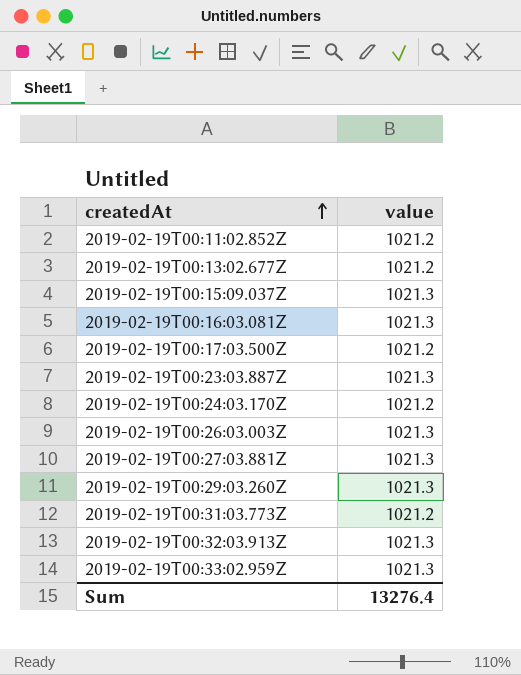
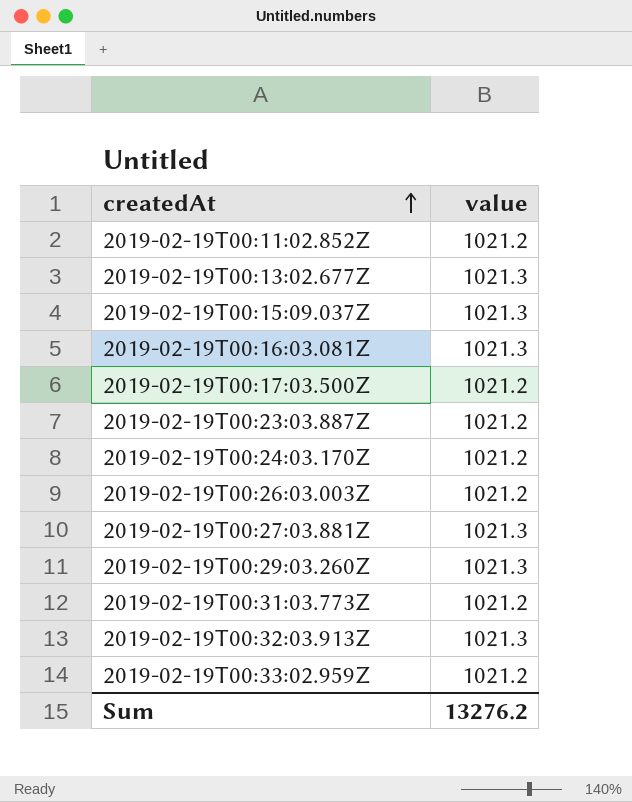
2019-02-19T00:13:02.677Z | value: 1021.2 -> 1021.3
2019-02-19T00:23:03.887Z | value: 1021.3 -> 1021.2
2019-02-19T00:26:03.003Z | value: 1021.3 -> 1021.2
2019-02-19T00:33:02.959Z | value: 1021.3 -> 1021.2
Sum | value: 13276.4 -> 13276.2

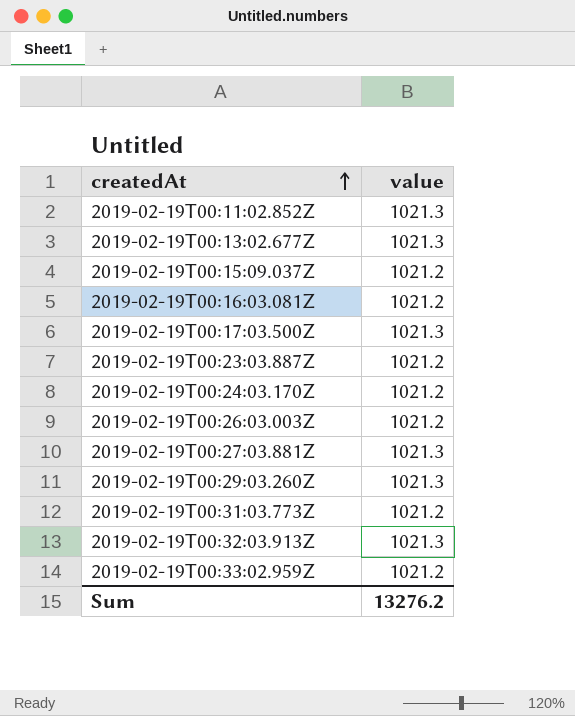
2019-02-19T00:11:02.852Z | value: 1021.2 -> 1021.3
2019-02-19T00:15:09.037Z | value: 1021.3 -> 1021.2
2019-02-19T00:16:03.081Z | value: 1021.3 -> 1021.2
2019-02-19T00:17:03.500Z | value: 1021.2 -> 1021.3

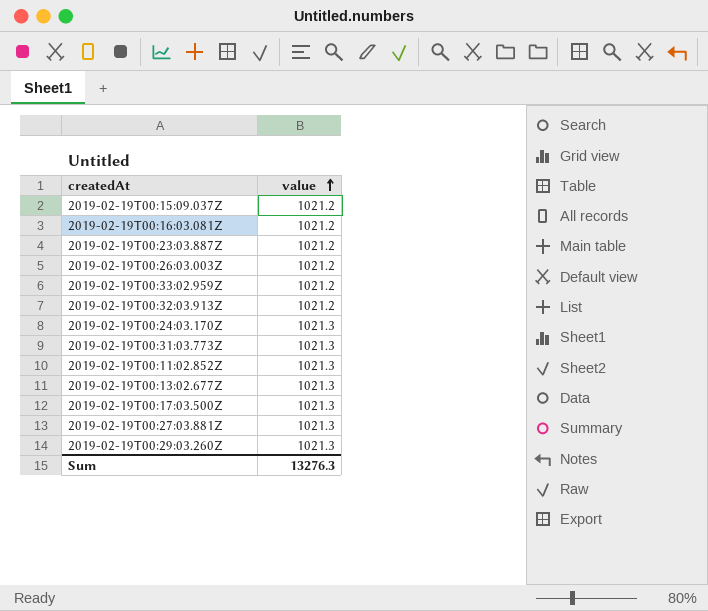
row order: createdAt ascending -> value ascending
2019-02-19T00:32:03.913Z | value: 1021.3 -> 1021.2
2019-02-19T00:24:03.170Z | value: 1021.2 -> 1021.3
2019-02-19T00:31:03.773Z | value: 1021.2 -> 1021.3
Sum | value: 13276.2 -> 13276.3

